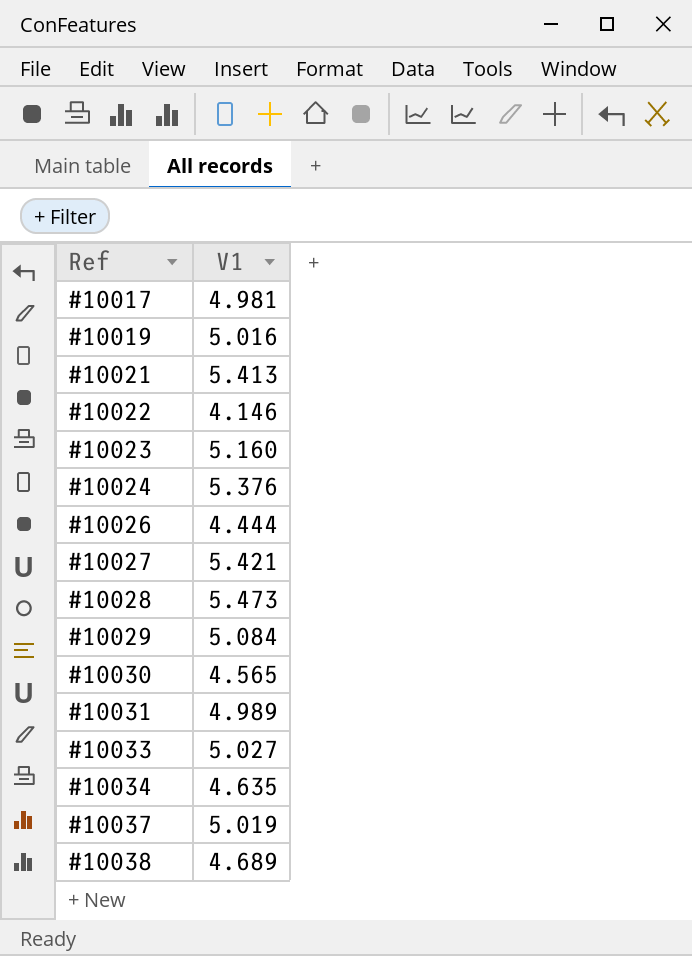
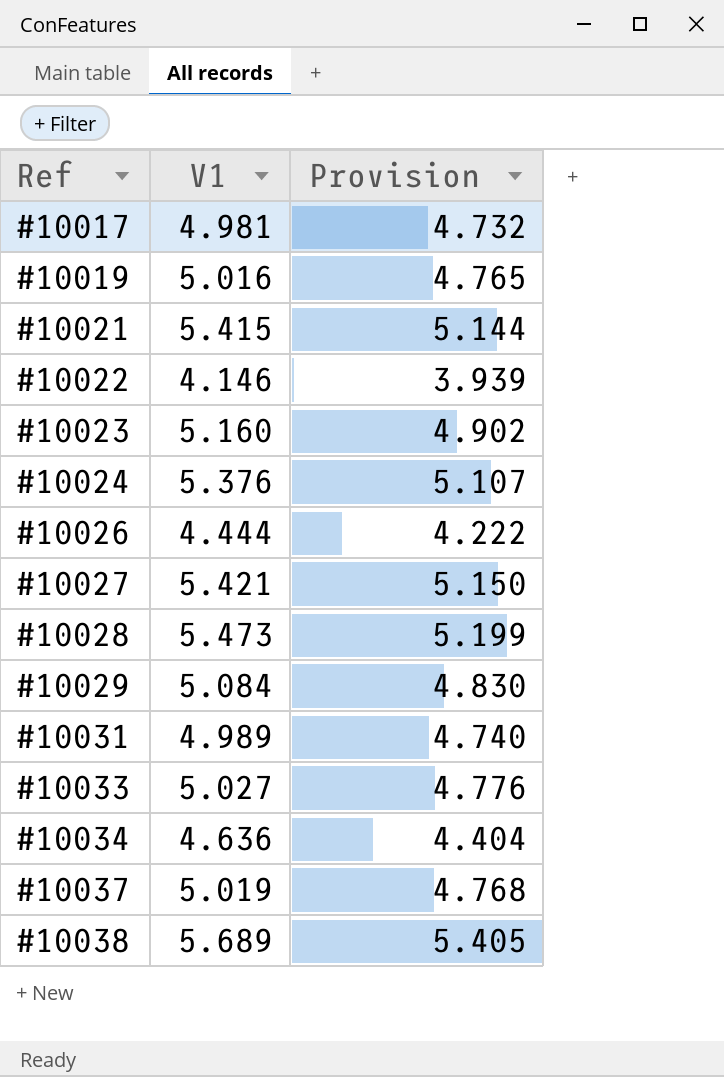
column Provision | formula: none -> [V1] * 0.95
row #10030: 4.565 -> none
#10021 | V1: 5.413 -> 5.415
#10034 | V1: 4.635 -> 4.636
#10038 | V1: 4.689 -> 5.689

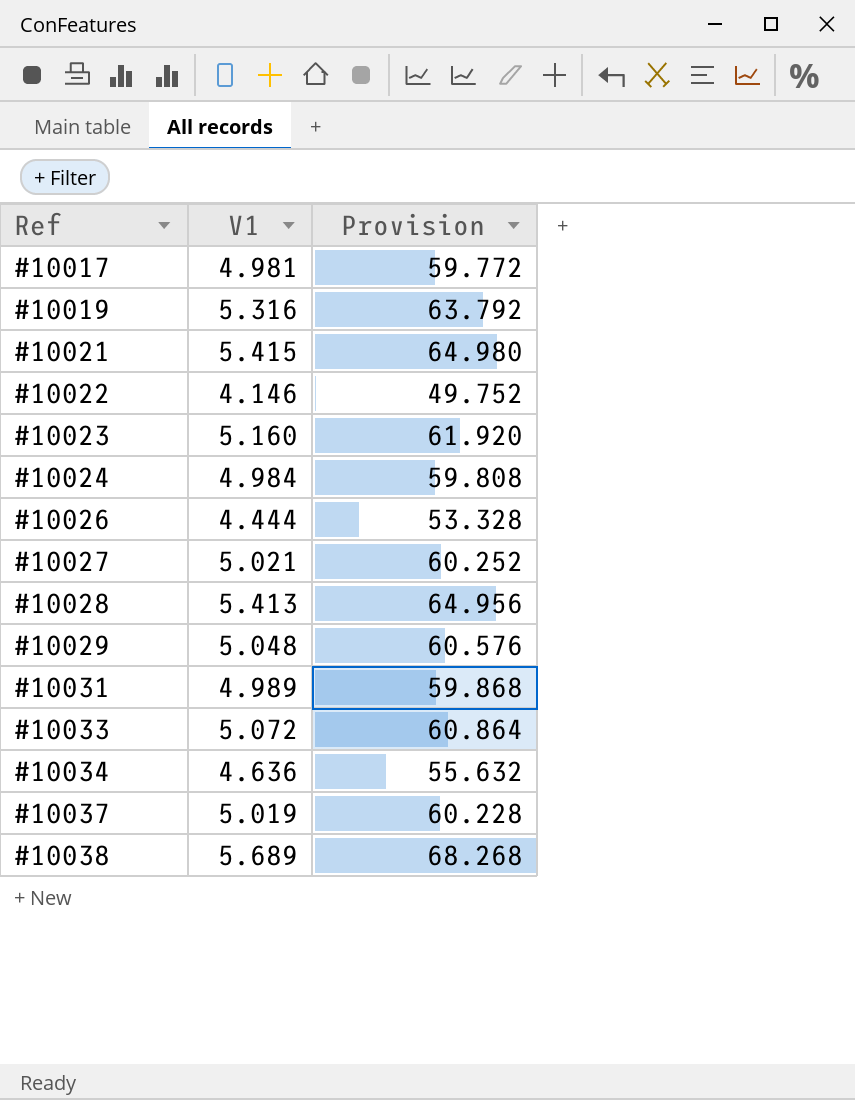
column Provision | formula: [V1] * 0.95 -> [V1] * 12
#10019 | V1: 5.016 -> 5.316
#10024 | V1: 5.376 -> 4.984
#10027 | V1: 5.421 -> 5.021
#10028 | V1: 5.473 -> 5.413
#10029 | V1: 5.084 -> 5.048
#10033 | V1: 5.027 -> 5.072

